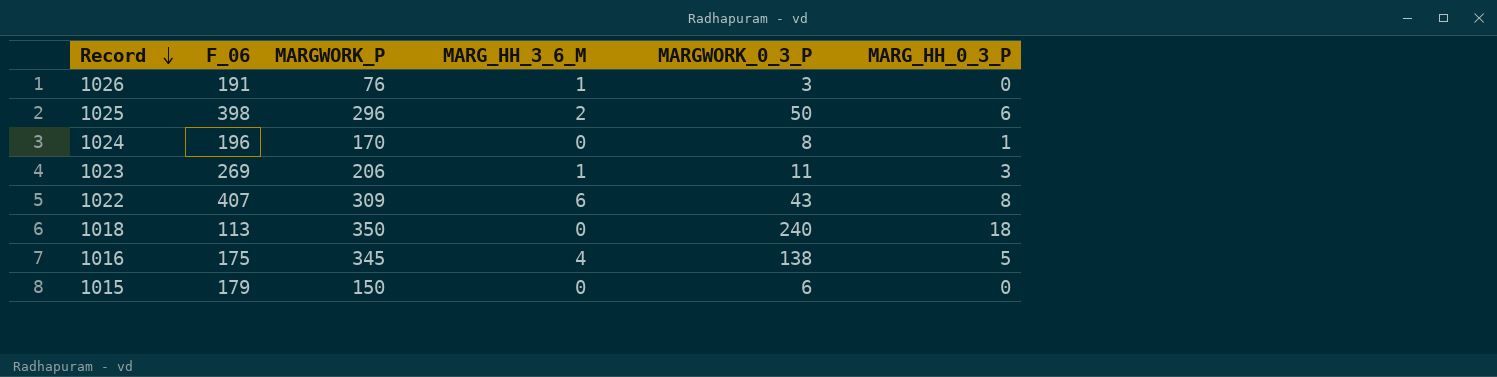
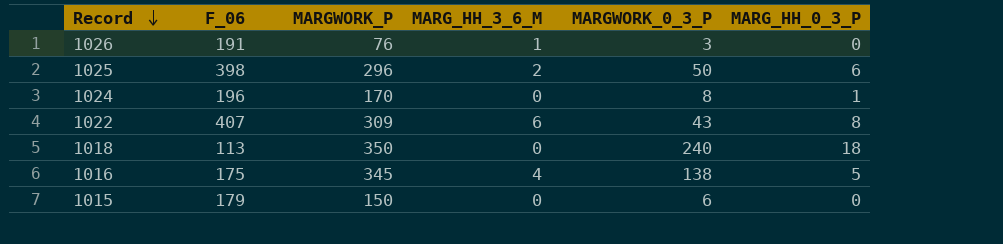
row 1023: 269 | 206 | 1 | 11 | 3 -> none

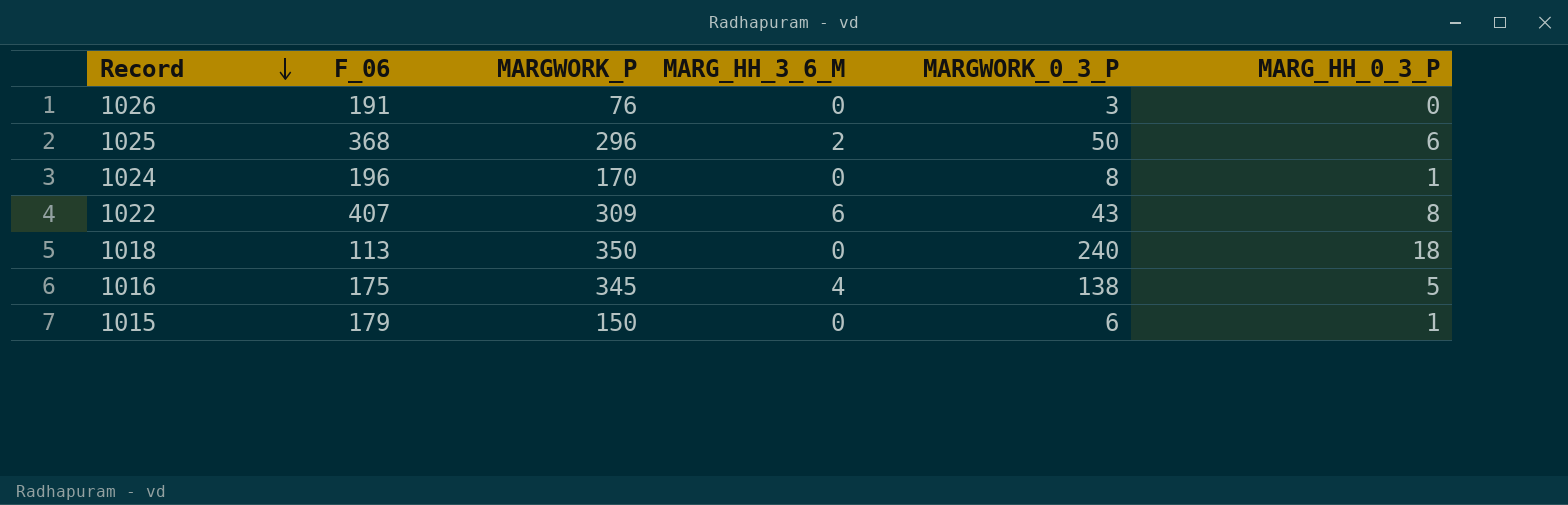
1026 | MARG_HH_3_6_M: 1 -> 0
1025 | F_06: 398 -> 368
1015 | MARG_HH_0_3_P: 0 -> 1

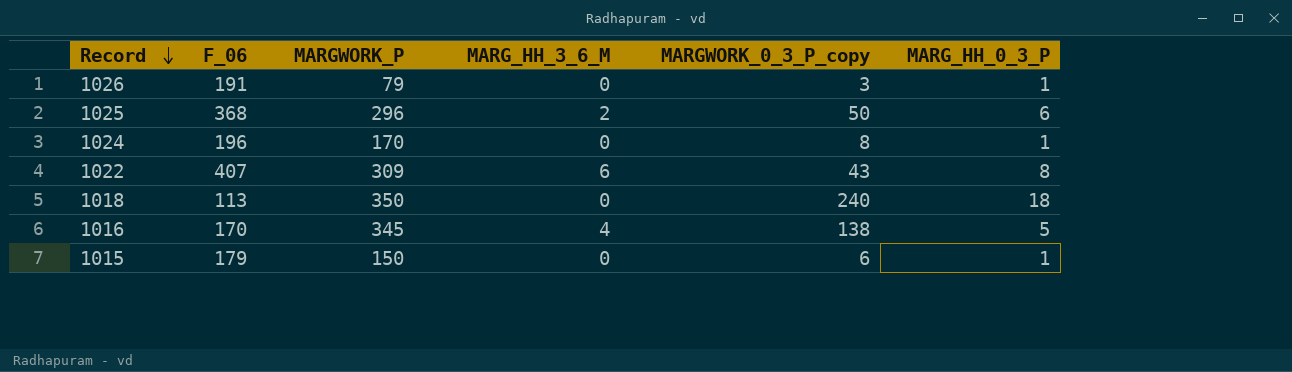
column name: MARGWORK_0_3_P -> MARGWORK_0_3_P_copy
1026 | MARGWORK_P: 76 -> 79
1026 | MARG_HH_0_3_P: 0 -> 1
1016 | F_06: 175 -> 170

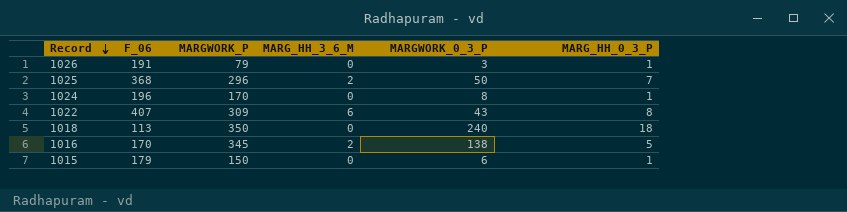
column name: MARGWORK_0_3_P_copy -> MARGWORK_0_3_P
1025 | MARG_HH_0_3_P: 6 -> 7
1016 | MARG_HH_3_6_M: 4 -> 2

